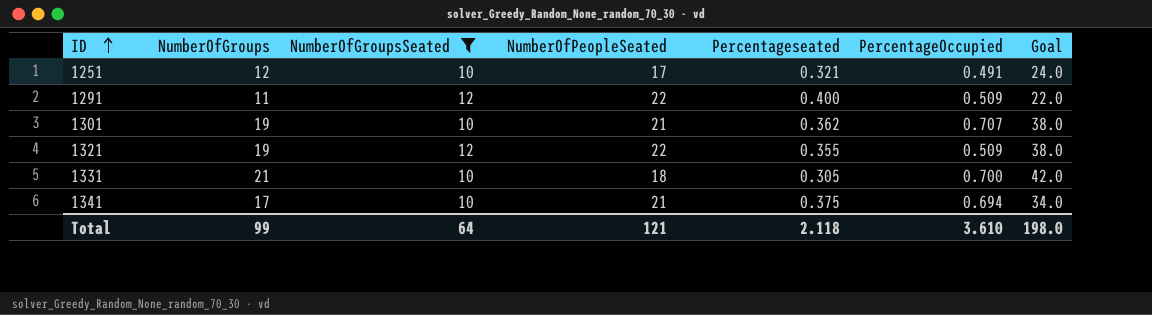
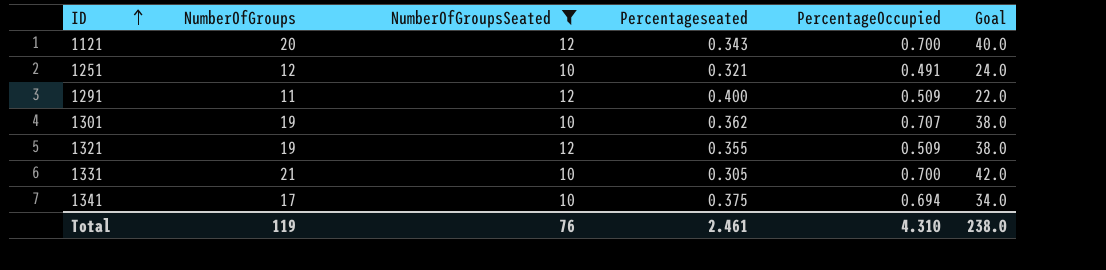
column NumberOfPeopleSeated | position: 4 -> none
row 1121: none -> 20 | 12 | 0.343 | 0.700 | 40.0
Total | NumberOfGroups: 99 -> 119
Total | NumberOfGroupsSeated: 64 -> 76
Total | Percentageseated: 2.118 -> 2.461
Total | PercentageOccupied: 3.610 -> 4.310
Total | Goal: 198.0 -> 238.0

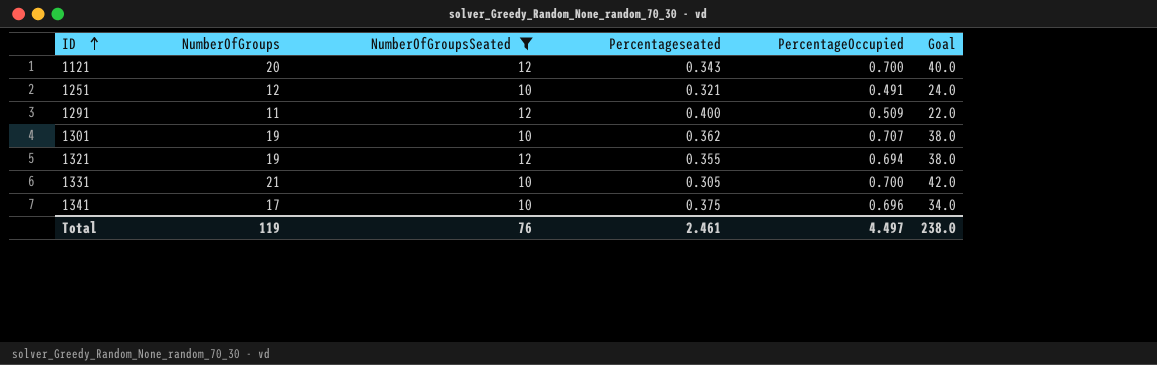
1321 | PercentageOccupied: 0.509 -> 0.694
1341 | PercentageOccupied: 0.694 -> 0.696
Total | PercentageOccupied: 4.310 -> 4.497

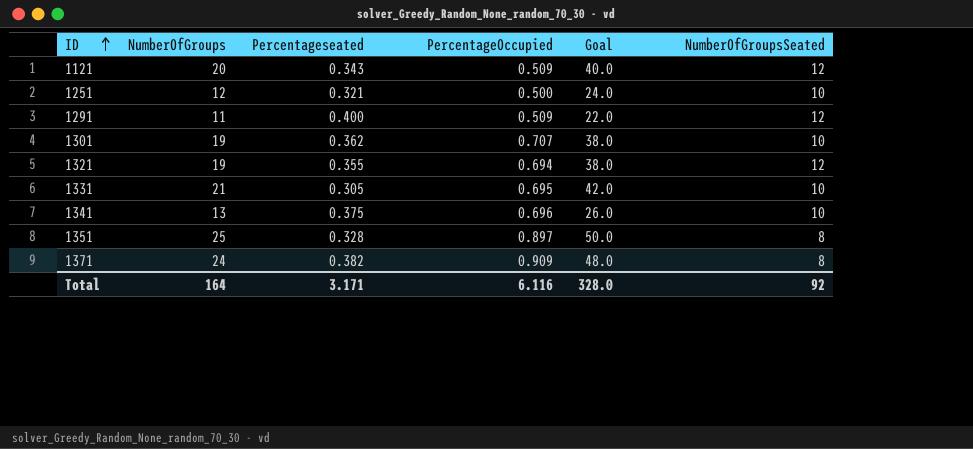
filter: NumberOfGroupsSeated != 8 -> none
column NumberOfGroupsSeated | position: 3 -> 6
1121 | PercentageOccupied: 0.700 -> 0.509
1251 | PercentageOccupied: 0.491 -> 0.500
1331 | PercentageOccupied: 0.700 -> 0.695
1341 | NumberOfGroups: 17 -> 13
1341 | Goal: 34.0 -> 26.0
Total | NumberOfGroups: 119 -> 164
Total | Percentageseated: 2.461 -> 3.171
Total | PercentageOccupied: 4.497 -> 6.116
Total | Goal: 238.0 -> 328.0
Total | NumberOfGroupsSeated: 76 -> 92

